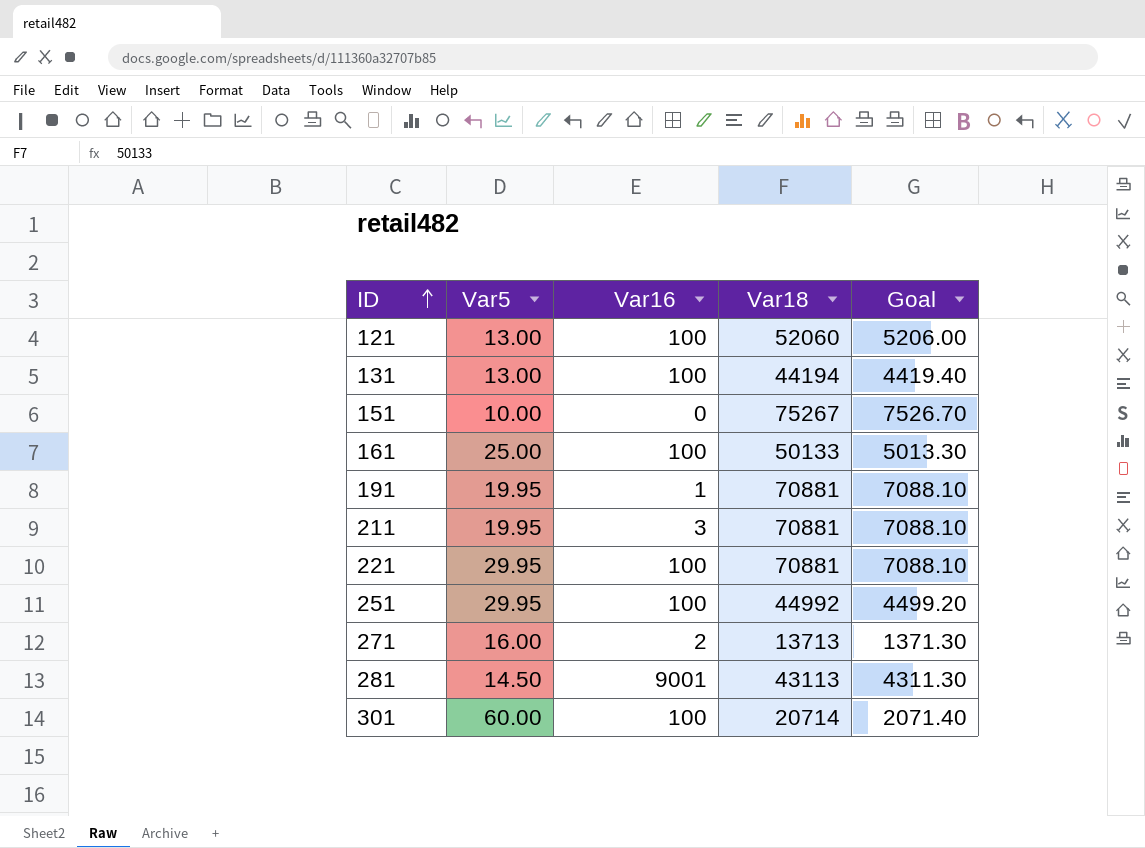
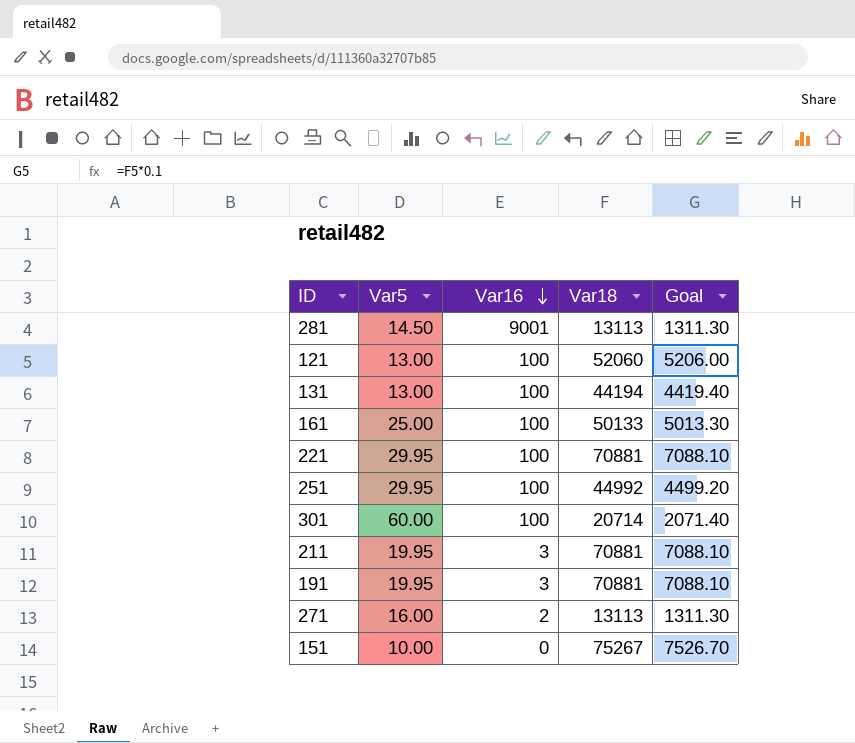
row order: ID ascending -> Var16 descending
281 | Var18: 43113 -> 13113
281 | Goal: 4311.30 -> 1311.30
191 | Var16: 1 -> 3
271 | Var18: 13713 -> 13113
271 | Goal: 1371.30 -> 1311.30

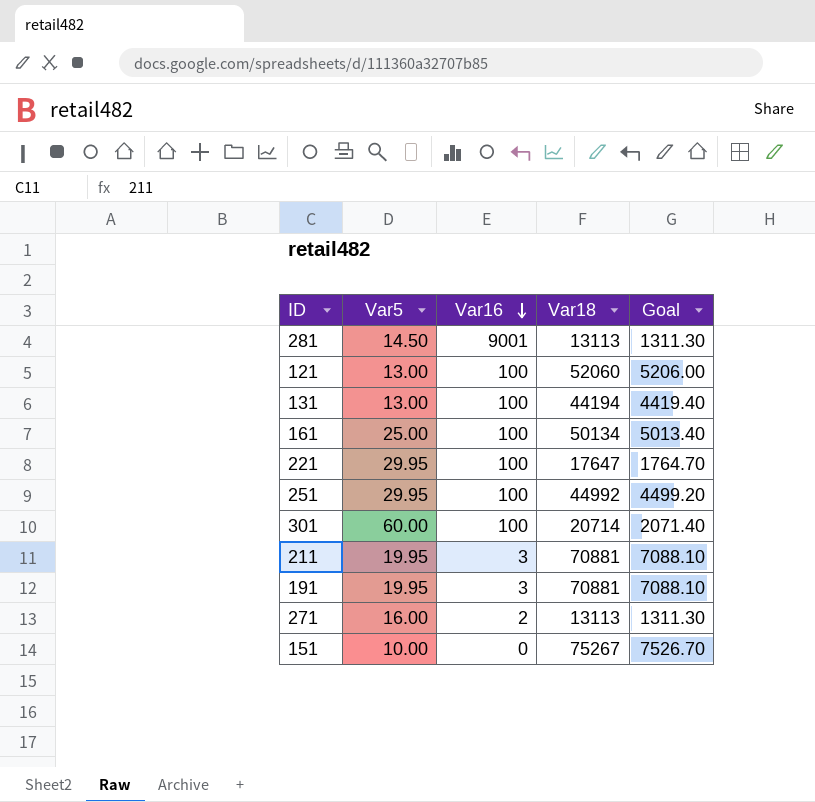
161 | Var18: 50133 -> 50134
161 | Goal: 5013.30 -> 5013.40
221 | Var18: 70881 -> 17647
221 | Goal: 7088.10 -> 1764.70

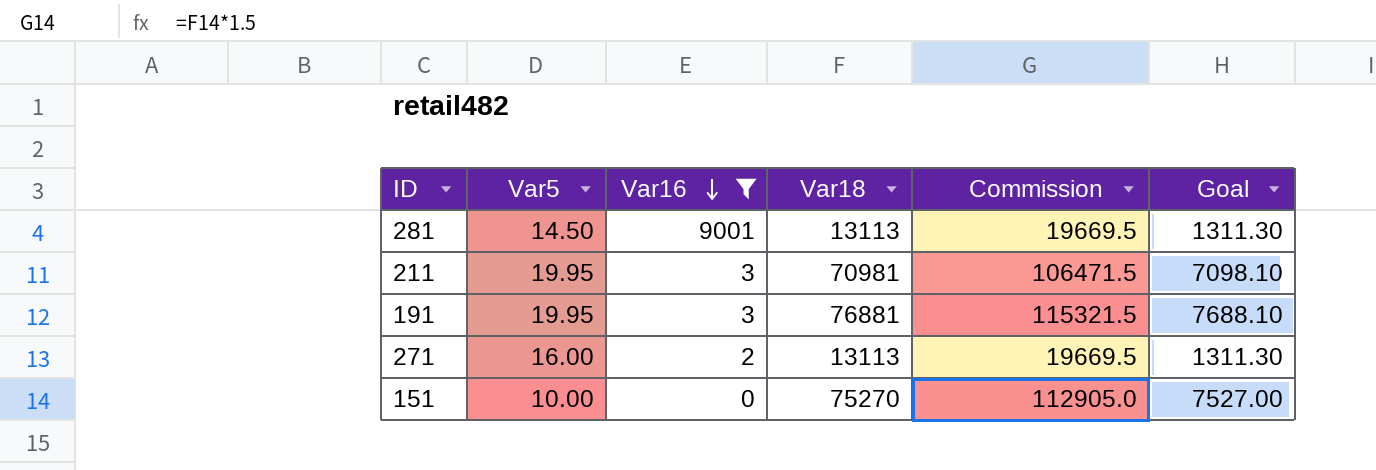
filter: none -> Var16 != 100
column Commission | formula: none -> [Var18] * 1.5
211 | Var18: 70881 -> 70981
211 | Goal: 7088.10 -> 7098.10
191 | Var18: 70881 -> 76881
191 | Goal: 7088.10 -> 7688.10
151 | Var18: 75267 -> 75270
151 | Goal: 7526.70 -> 7527.00

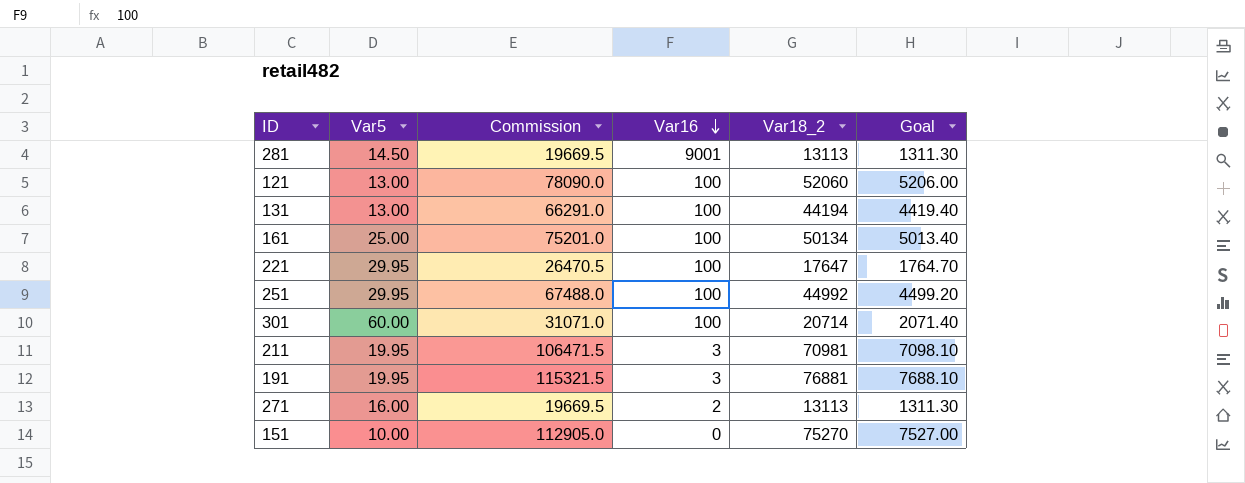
filter: Var16 != 100 -> none
column Commission | position: 5 -> 3
column name: Var18 -> Var18_2

